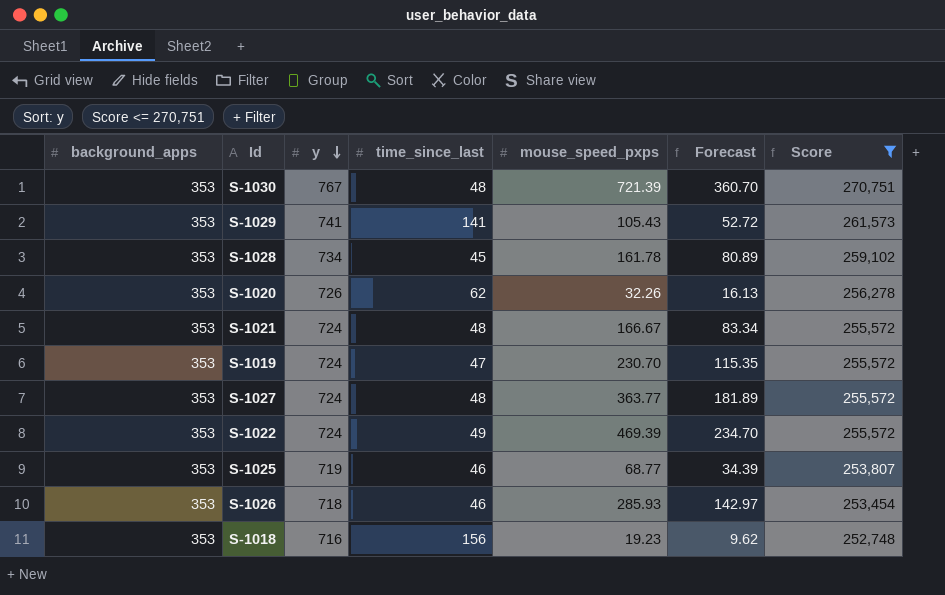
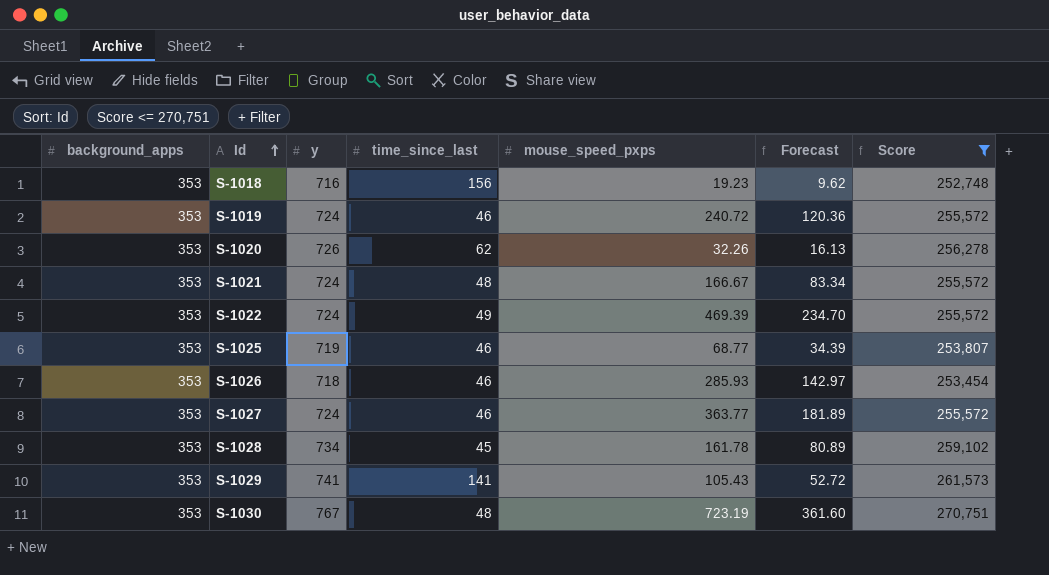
row order: y descending -> Id ascending
S-1019 | time_since_last: 47 -> 46
S-1019 | mouse_speed_pxps: 230.70 -> 240.72
S-1019 | Forecast: 115.35 -> 120.36
S-1027 | time_since_last: 48 -> 46
S-1030 | mouse_speed_pxps: 721.39 -> 723.19
S-1030 | Forecast: 360.70 -> 361.60

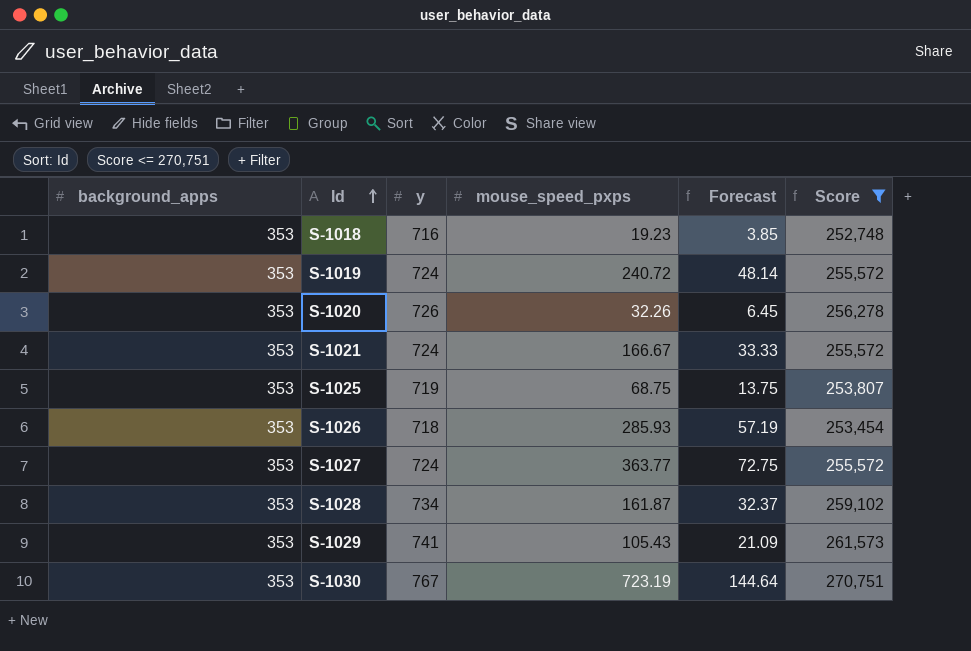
column time_since_last | position: 4 -> none
column Forecast | formula: [mouse_speed_pxps] * 0.5 -> [mouse_speed_pxps] * 0.2
row S-1022: 353 | 724 | 49 | 469.39 | 234.70 | 255,572 -> none
S-1025 | mouse_speed_pxps: 68.77 -> 68.75
S-1028 | mouse_speed_pxps: 161.78 -> 161.87

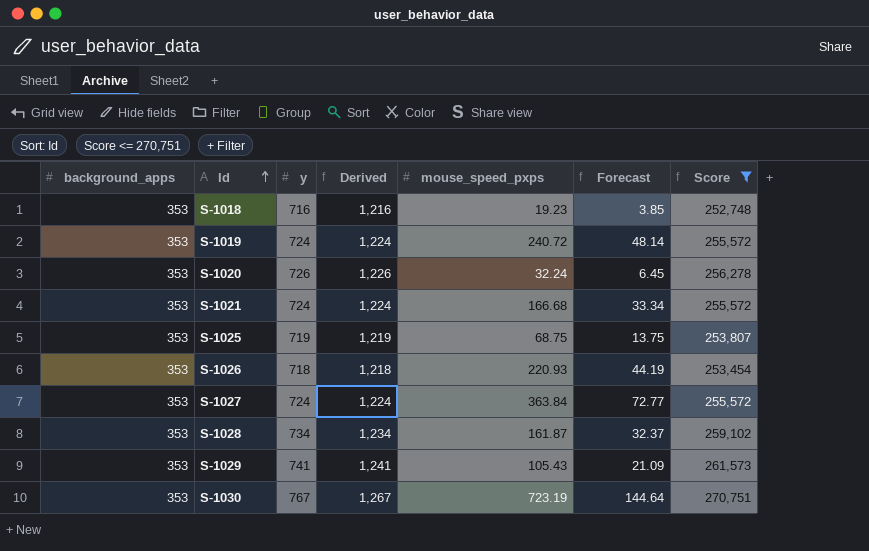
column Derived | formula: none -> [y] + 500
S-1020 | mouse_speed_pxps: 32.26 -> 32.24
S-1021 | mouse_speed_pxps: 166.67 -> 166.68
S-1021 | Forecast: 33.33 -> 33.34
S-1026 | mouse_speed_pxps: 285.93 -> 220.93
S-1026 | Forecast: 57.19 -> 44.19
S-1027 | mouse_speed_pxps: 363.77 -> 363.84
S-1027 | Forecast: 72.75 -> 72.77

